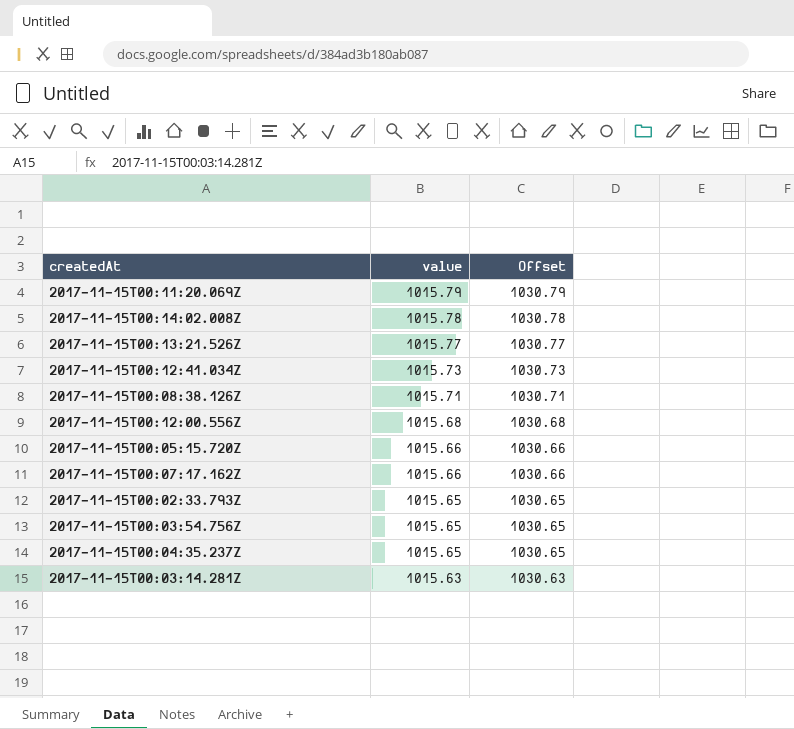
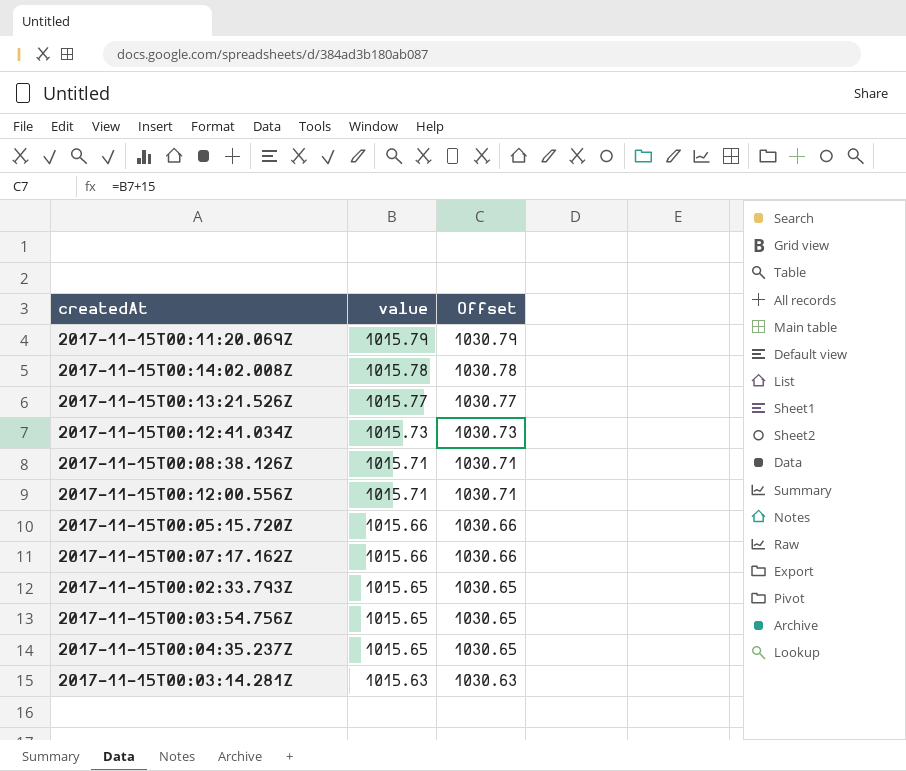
2017-11-15T00:12:00.556Z | value: 1015.68 -> 1015.71
2017-11-15T00:12:00.556Z | Offset: 1030.68 -> 1030.71

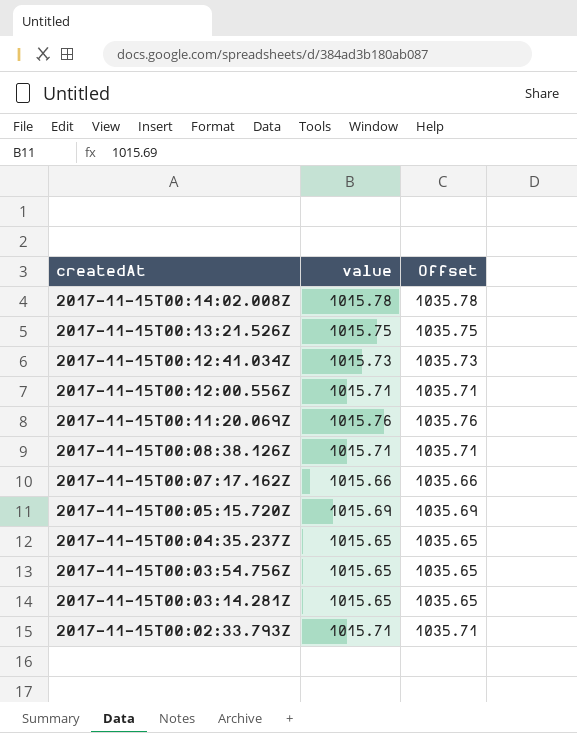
row order: value descending -> createdAt descending
column Offset | formula: [value] + 15 -> [value] + 20
2017-11-15T00:13:21.526Z | value: 1015.77 -> 1015.75
2017-11-15T00:11:20.069Z | value: 1015.79 -> 1015.76
2017-11-15T00:05:15.720Z | value: 1015.66 -> 1015.69
2017-11-15T00:03:14.281Z | value: 1015.63 -> 1015.65
2017-11-15T00:02:33.793Z | value: 1015.65 -> 1015.71

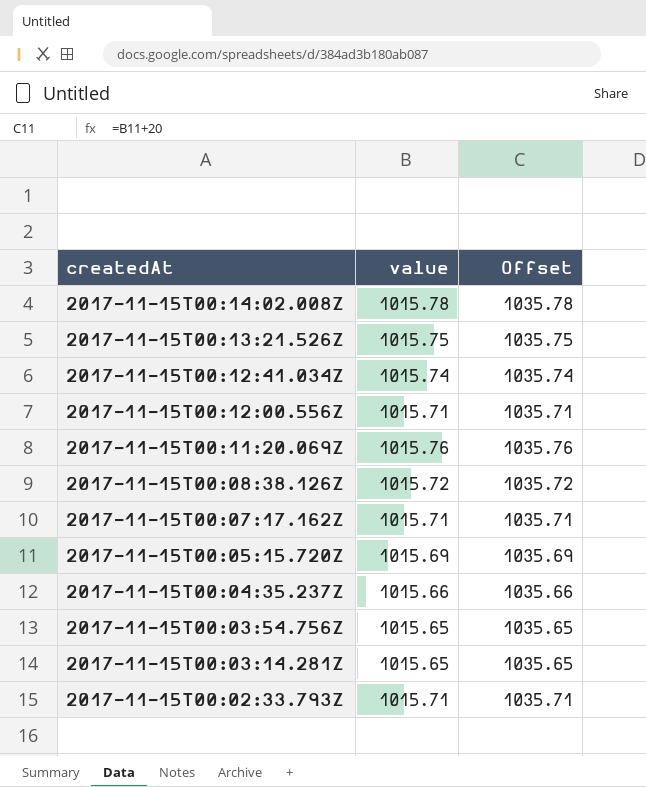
2017-11-15T00:12:41.034Z | value: 1015.73 -> 1015.74
2017-11-15T00:12:41.034Z | Offset: 1035.73 -> 1035.74
2017-11-15T00:08:38.126Z | value: 1015.71 -> 1015.72
2017-11-15T00:08:38.126Z | Offset: 1035.71 -> 1035.72
2017-11-15T00:07:17.162Z | value: 1015.66 -> 1015.71
2017-11-15T00:07:17.162Z | Offset: 1035.66 -> 1035.71
2017-11-15T00:04:35.237Z | value: 1015.65 -> 1015.66
2017-11-15T00:04:35.237Z | Offset: 1035.65 -> 1035.66

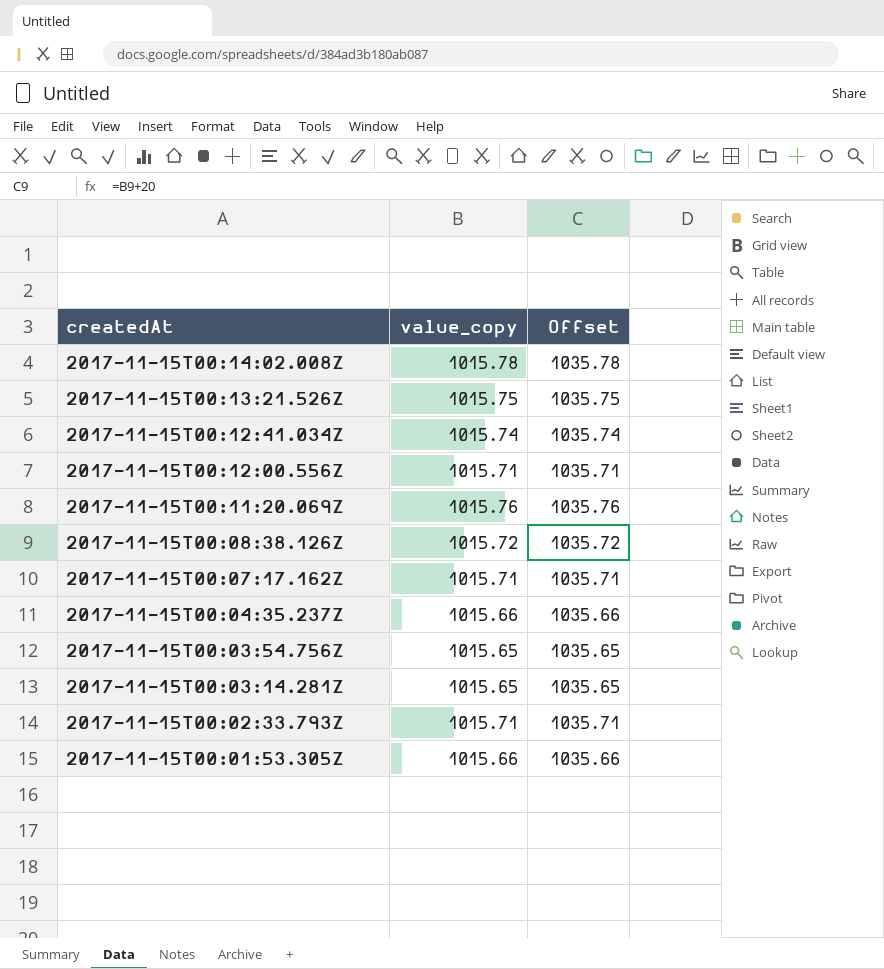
column name: value -> value_copy
row 2017-11-15T00:05:15.720Z: 1015.69 | 1035.69 -> none
row 2017-11-15T00:01:53.305Z: none -> 1015.66 | 1035.66

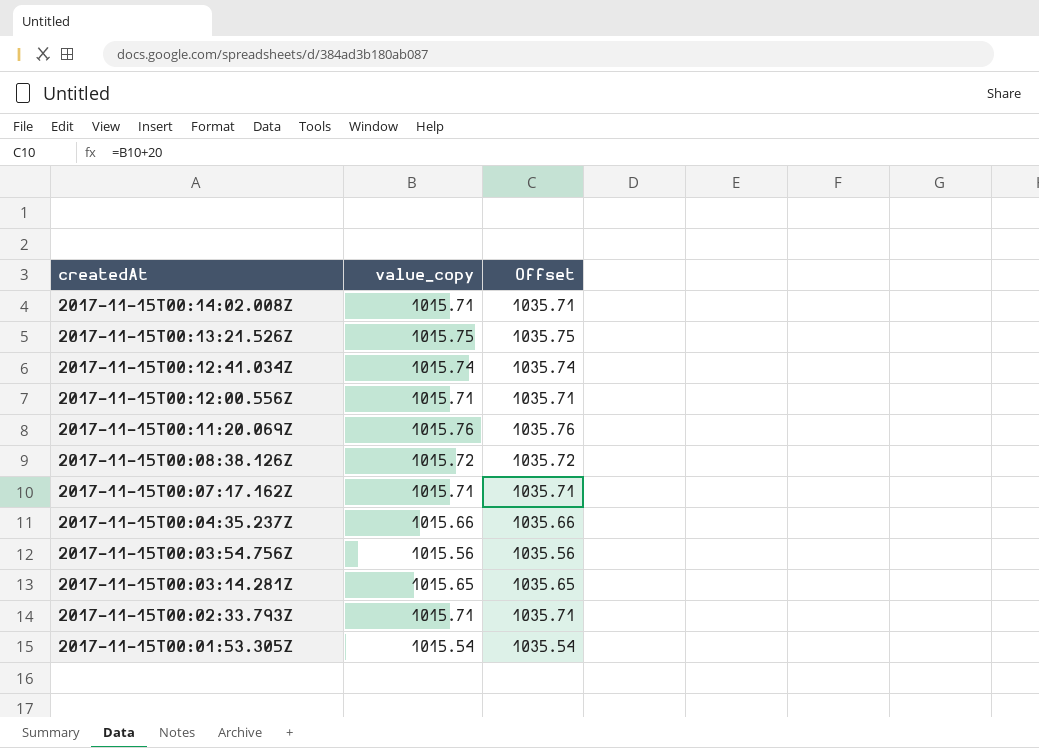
2017-11-15T00:14:02.008Z | value_copy: 1015.78 -> 1015.71
2017-11-15T00:14:02.008Z | Offset: 1035.78 -> 1035.71
2017-11-15T00:03:54.756Z | value_copy: 1015.65 -> 1015.56
2017-11-15T00:03:54.756Z | Offset: 1035.65 -> 1035.56
2017-11-15T00:01:53.305Z | value_copy: 1015.66 -> 1015.54
2017-11-15T00:01:53.305Z | Offset: 1035.66 -> 1035.54

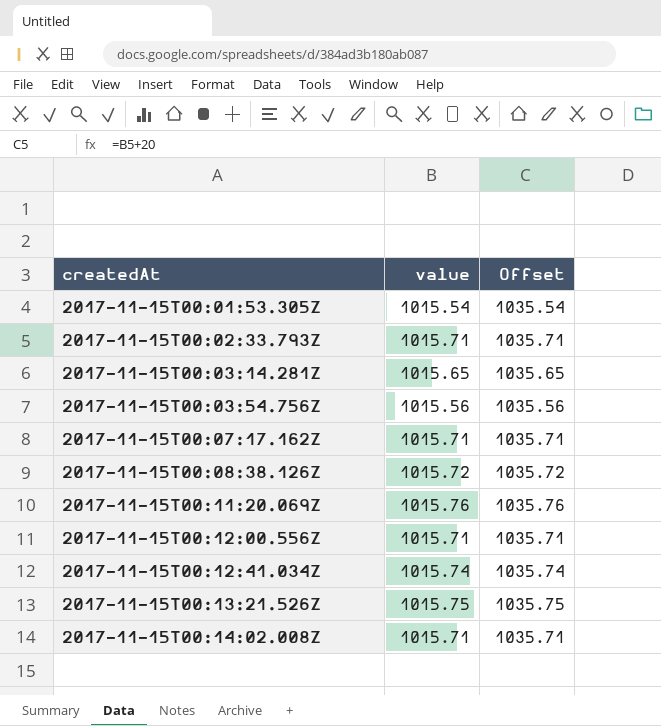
row order: createdAt descending -> createdAt ascending
column name: value_copy -> value
row 2017-11-15T00:04:35.237Z: 1015.66 | 1035.66 -> none

